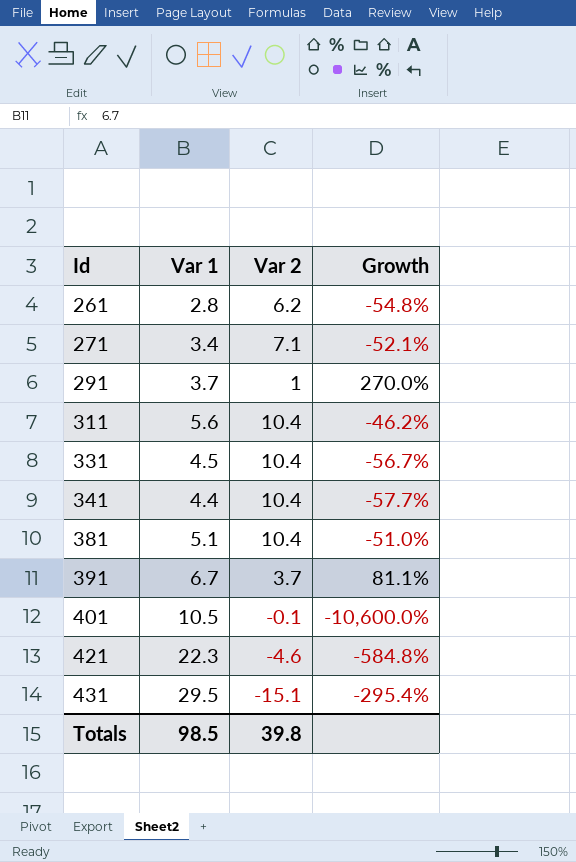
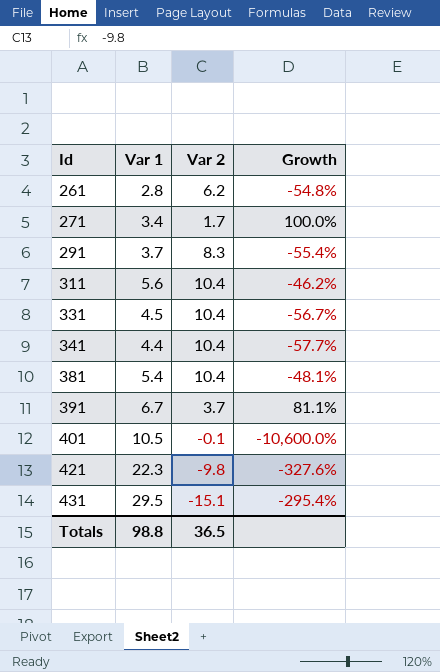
271 | Var 2: 7.1 -> 1.7
271 | Growth: -52.1% -> 100.0%
291 | Var 2: 1 -> 8.3
291 | Growth: 270.0% -> -55.4%
381 | Var 1: 5.1 -> 5.4
381 | Growth: -51.0% -> -48.1%
421 | Var 2: -4.6 -> -9.8
421 | Growth: -584.8% -> -327.6%
Totals | Var 1: 98.5 -> 98.8
Totals | Var 2: 39.8 -> 36.5

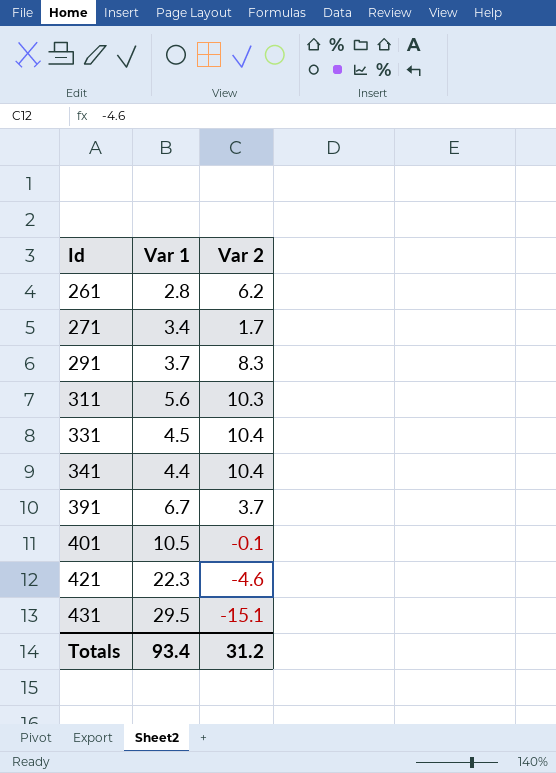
column Growth | formula: ([Var 1] - [Var 2]) / [Var 2] -> none
row 381: 5.4 | 10.4 | -48.1% -> none
311 | Var 2: 10.4 -> 10.3
421 | Var 2: -9.8 -> -4.6
Totals | Var 1: 98.8 -> 93.4
Totals | Var 2: 36.5 -> 31.2

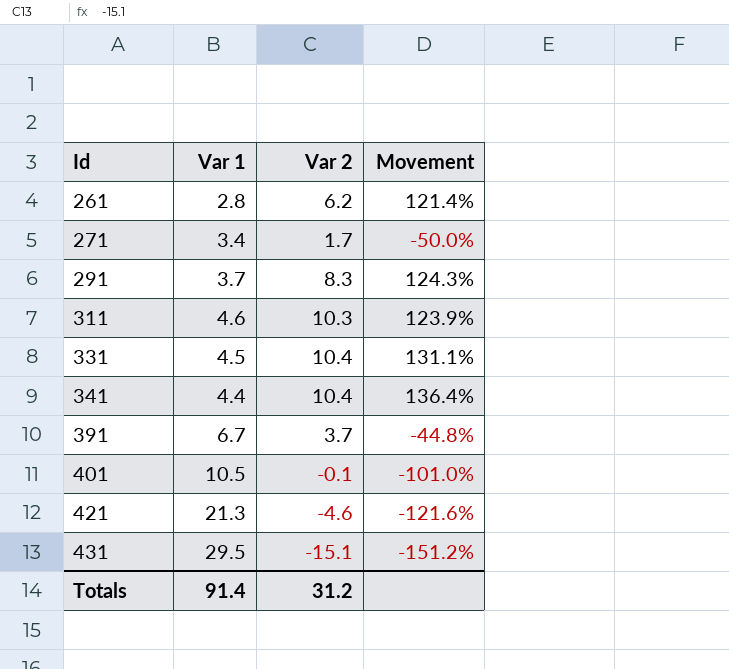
column Movement | formula: none -> ([Var 2] - [Var 1]) / [Var 1]
311 | Var 1: 5.6 -> 4.6
421 | Var 1: 22.3 -> 21.3
Totals | Var 1: 93.4 -> 91.4

